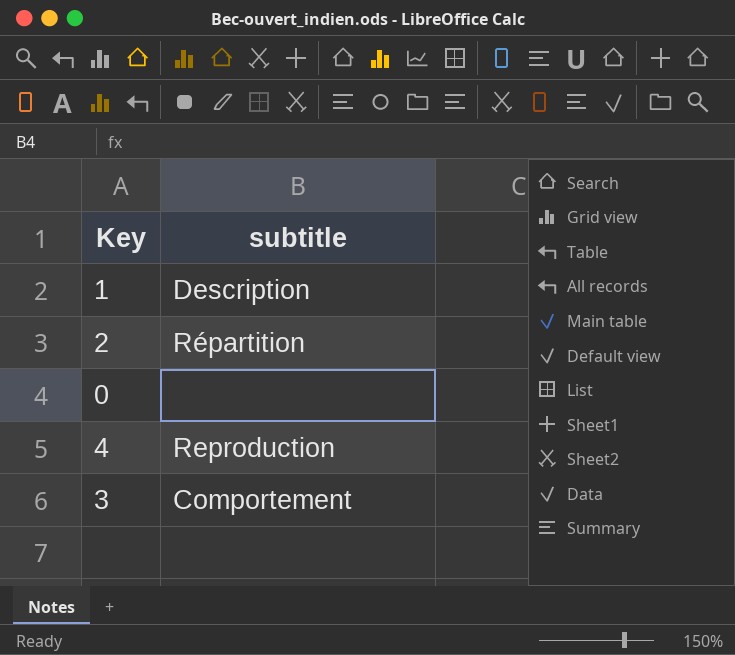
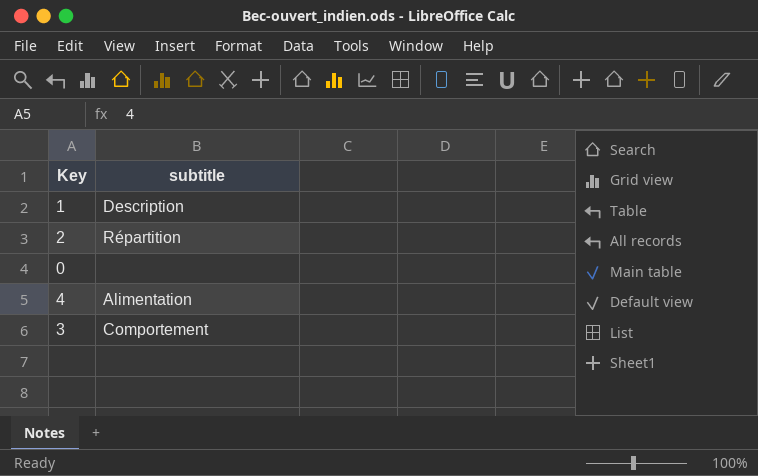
4 | subtitle: Reproduction -> Alimentation

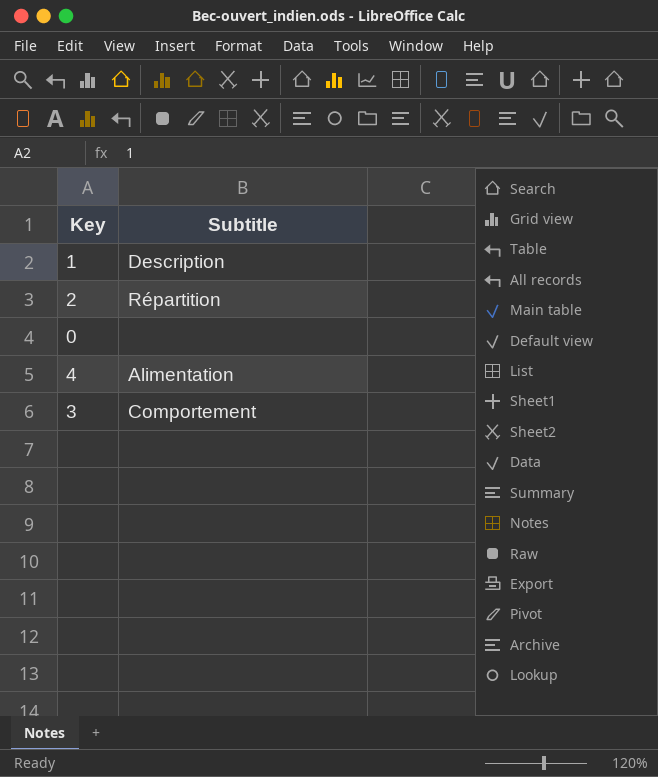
column name: subtitle -> Subtitle

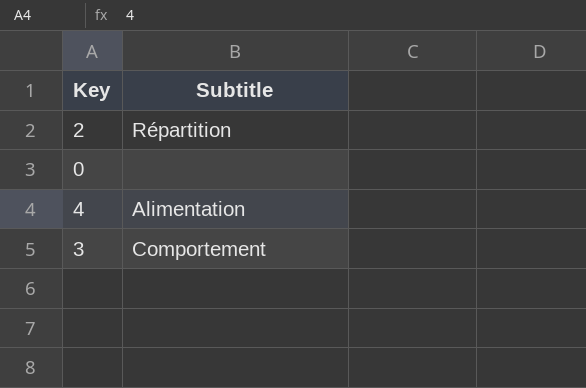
row 1: Description -> none

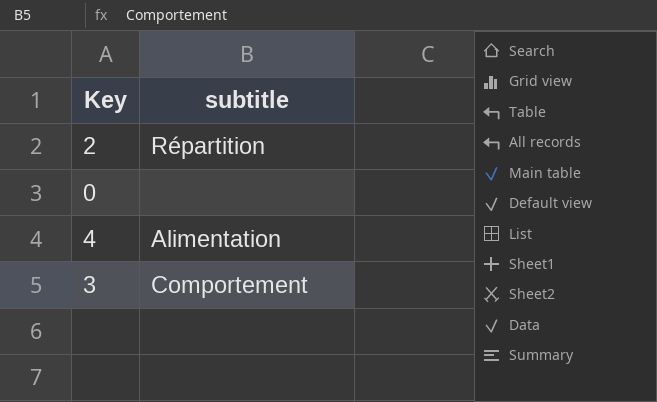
column name: Subtitle -> subtitle

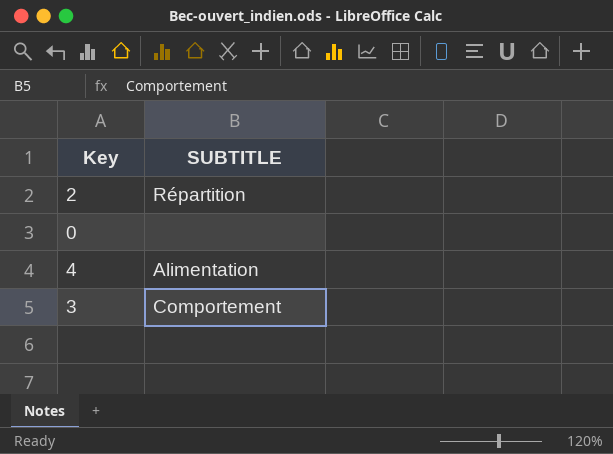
column name: subtitle -> SUBTITLE

